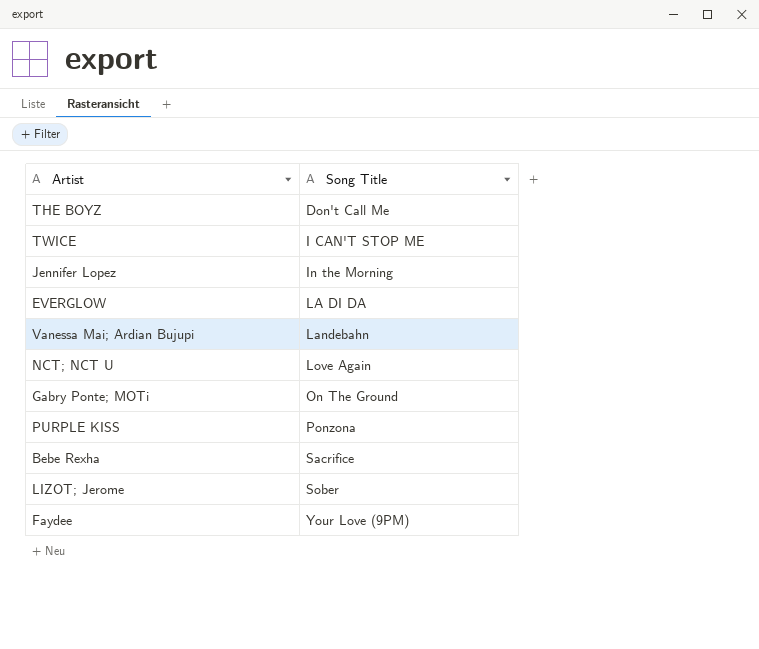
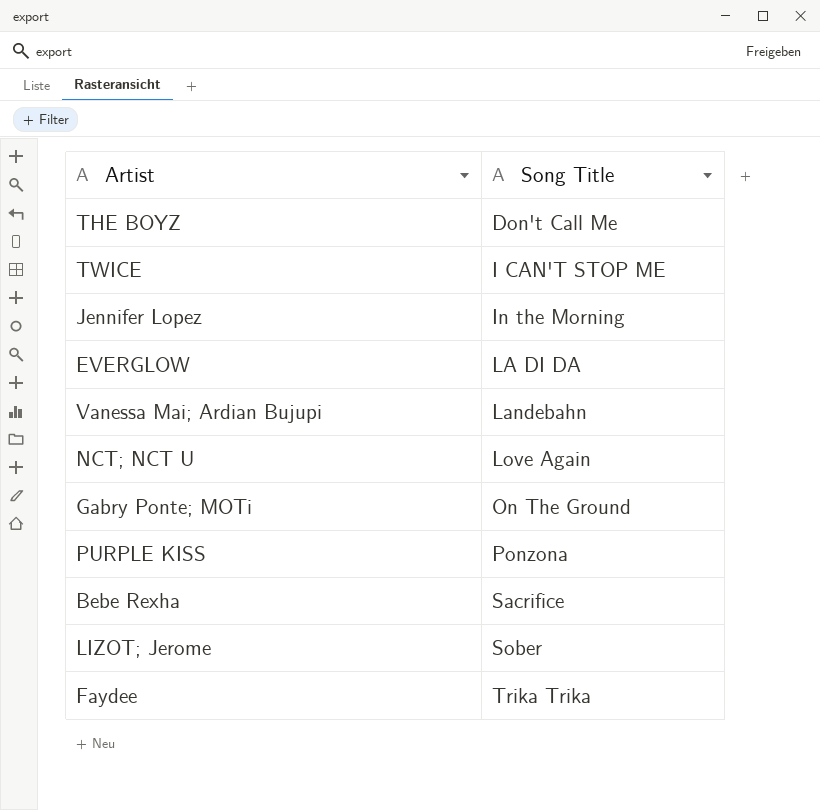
Faydee | Song Title: Your Love (9PM) -> Trika Trika

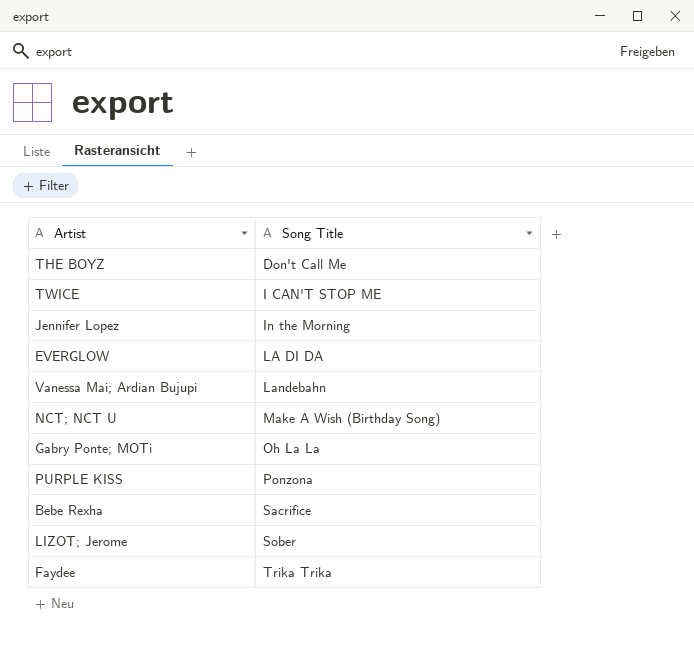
NCT; NCT U | Song Title: Love Again -> Make A Wish (Birthday Song)
Gabry Ponte; MOTi | Song Title: On The Ground -> Oh La La

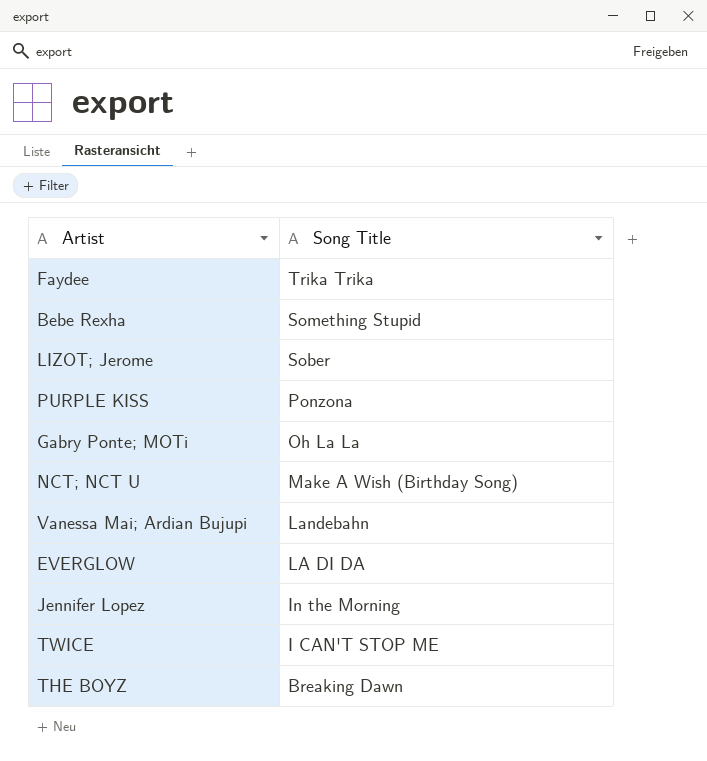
row order: Song Title ascending -> Song Title descending
Bebe Rexha | Song Title: Sacrifice -> Something Stupid
THE BOYZ | Song Title: Don't Call Me -> Breaking Dawn

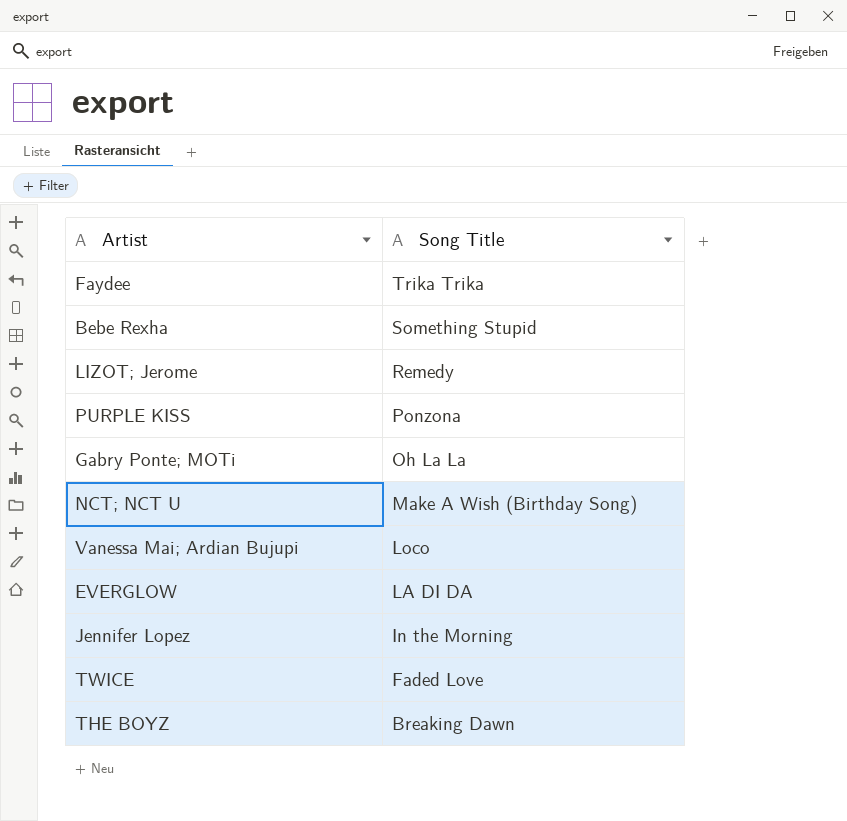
LIZOT; Jerome | Song Title: Sober -> Remedy
Vanessa Mai; Ardian Bujupi | Song Title: Landebahn -> Loco
TWICE | Song Title: I CAN'T STOP ME -> Faded Love

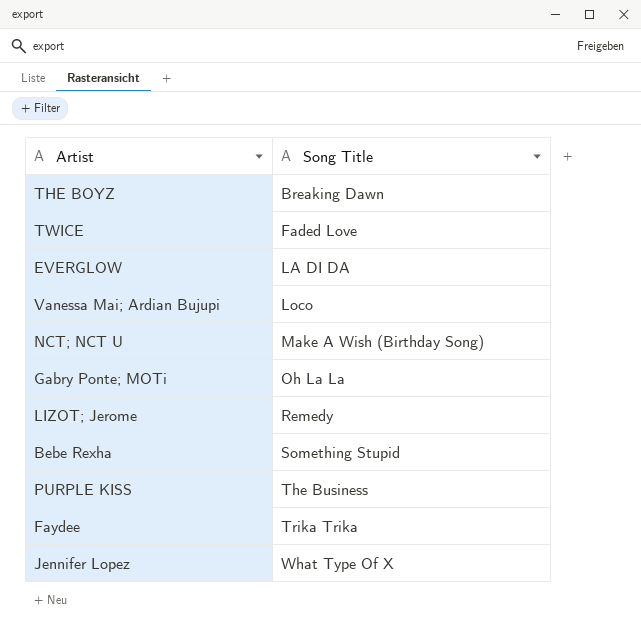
row order: Song Title descending -> Song Title ascending
PURPLE KISS | Song Title: Ponzona -> The Business
Jennifer Lopez | Song Title: In the Morning -> What Type Of X

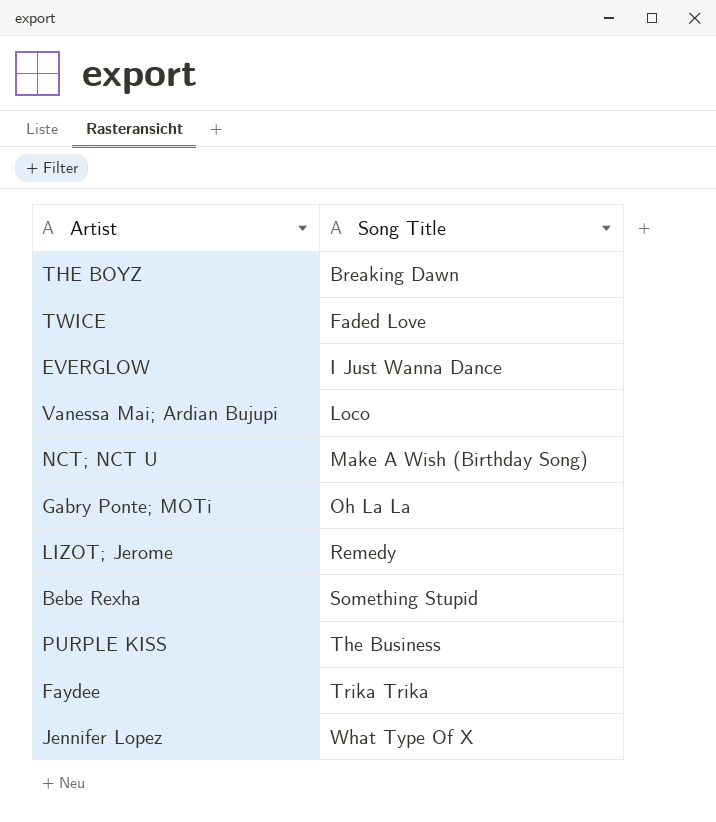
EVERGLOW | Song Title: LA DI DA -> I Just Wanna Dance

